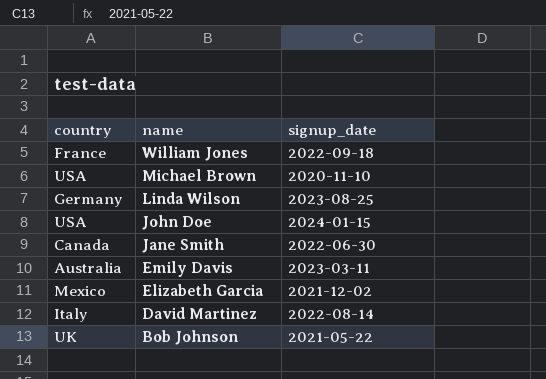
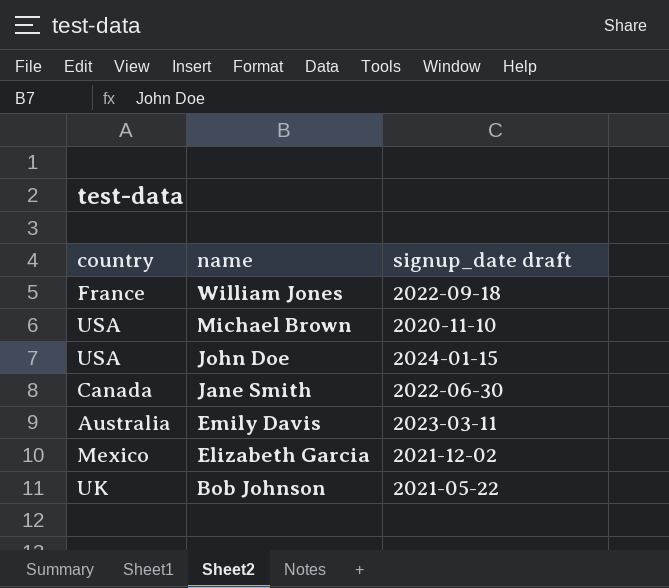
column name: signup_date -> signup_date draft
row Linda Wilson: Germany | 2023-08-25 -> none
row David Martinez: Italy | 2022-08-14 -> none

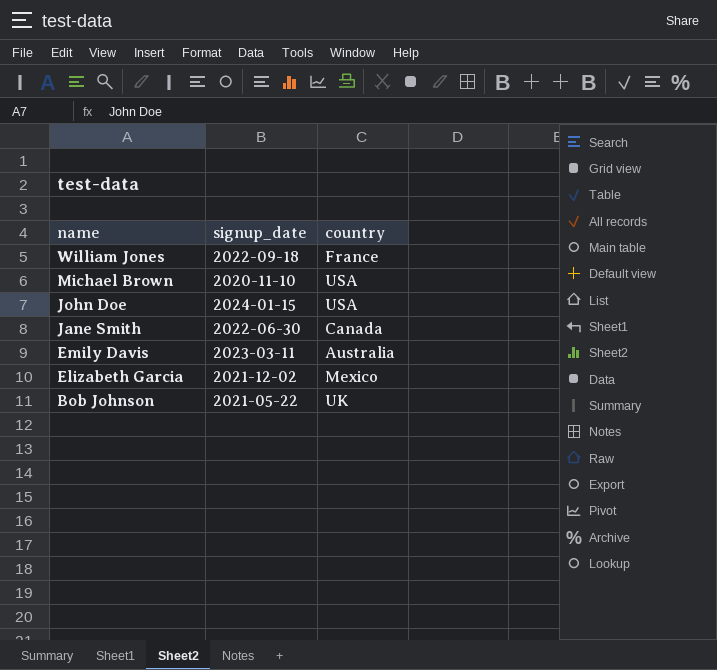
column name: signup_date draft -> signup_date
column country | position: 1 -> 3

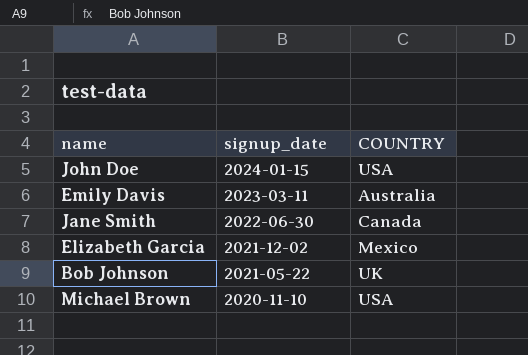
row order: name descending -> signup_date descending
column name: country -> COUNTRY
row William Jones: 2022-09-18 | France -> none

